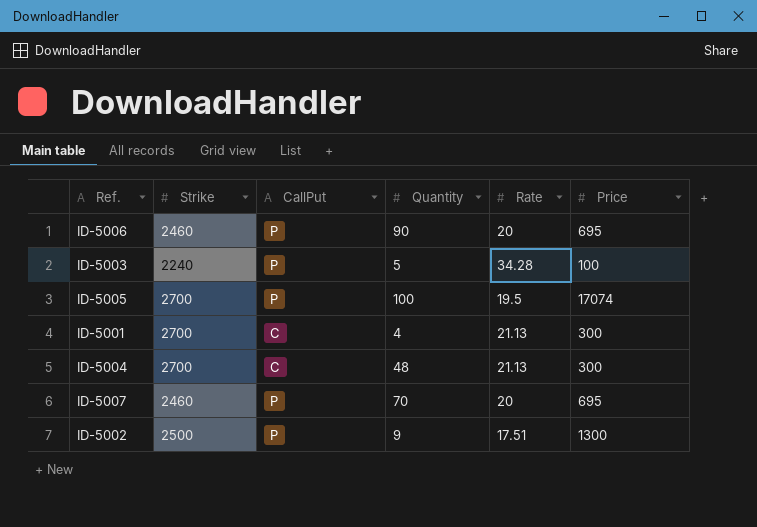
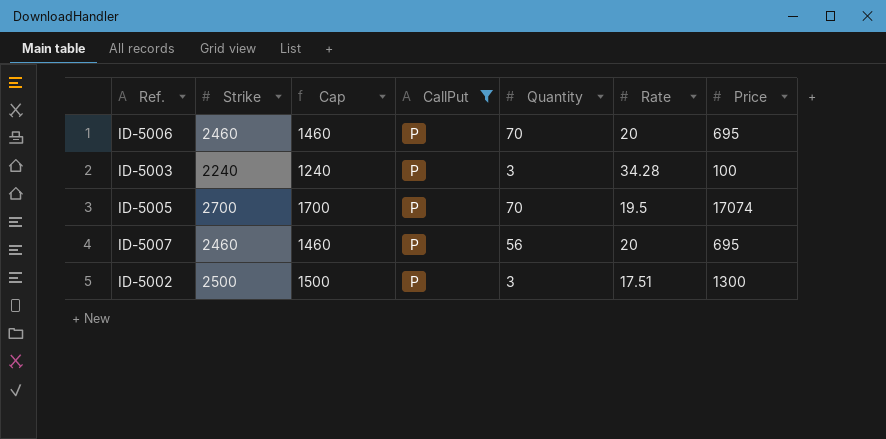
filter: none -> CallPut = P
column Cap | formula: none -> [Strike] - 1000
ID-5006 | Quantity: 90 -> 70
ID-5003 | Quantity: 5 -> 3
ID-5005 | Quantity: 100 -> 70
ID-5007 | Quantity: 70 -> 56
ID-5002 | Quantity: 9 -> 3

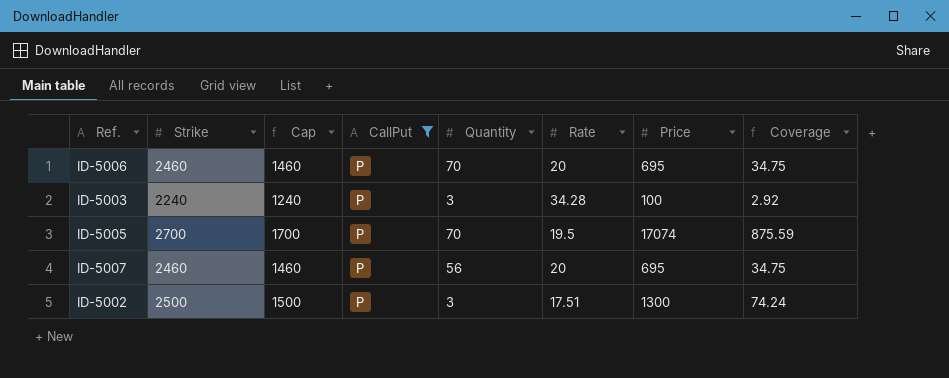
column Coverage | formula: none -> [Price] / [Rate]

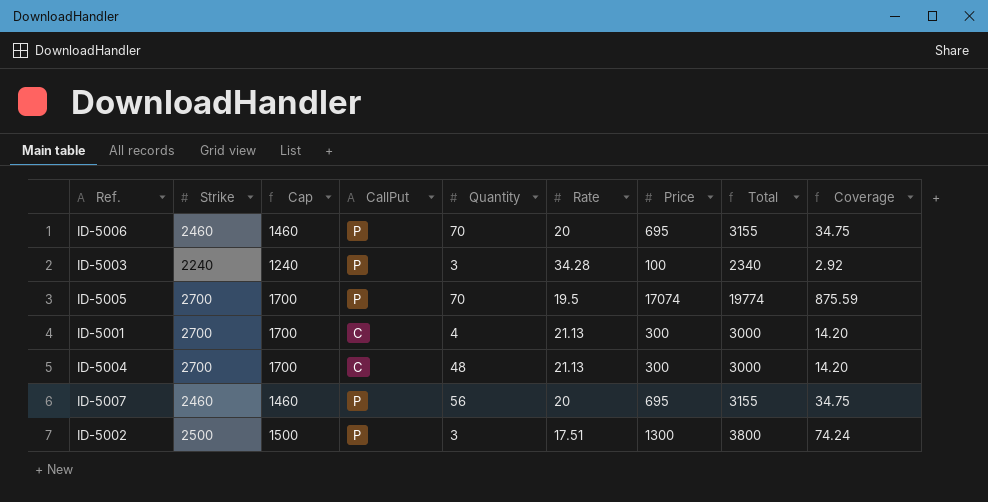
filter: CallPut = P -> none
column Total | formula: none -> [Strike] + [Price]

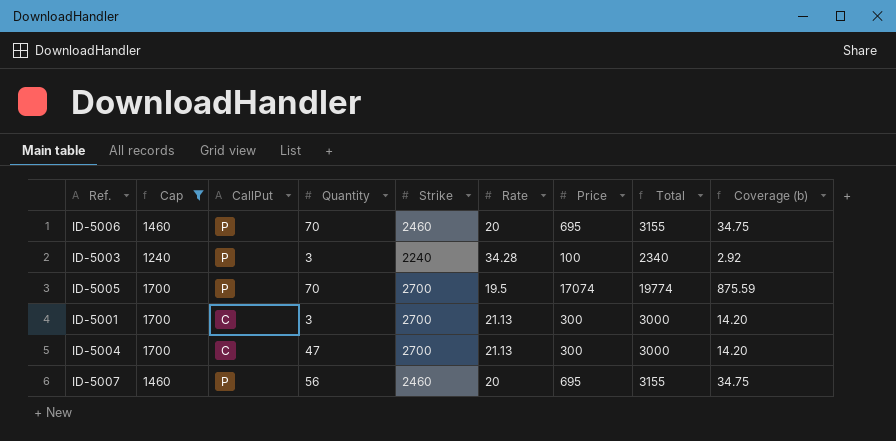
filter: none -> Cap != 1500
column Strike | position: 2 -> 5
column name: Coverage -> Coverage (b)
ID-5001 | Quantity: 4 -> 3
ID-5004 | Quantity: 48 -> 47

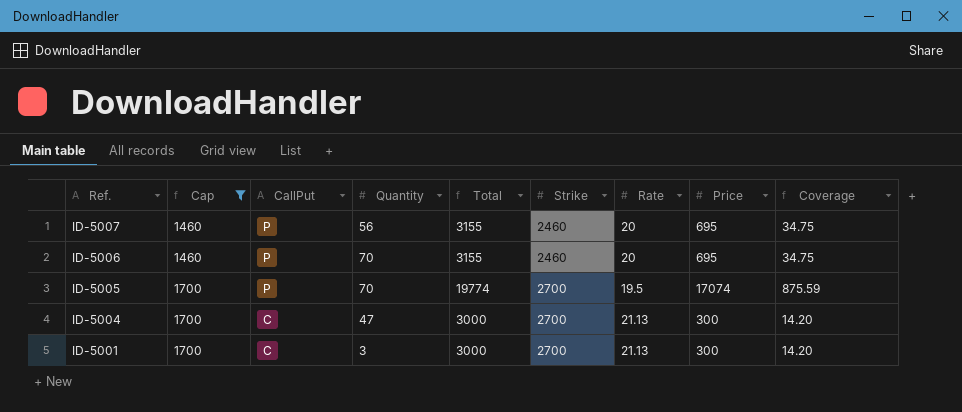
row order: none -> Ref. descending
column Total | position: 8 -> 5
column name: Coverage (b) -> Coverage
row ID-5003: 1240 | P | 3 | 2240 | 34.28 | 100 | 2340 | 2.92 -> none

